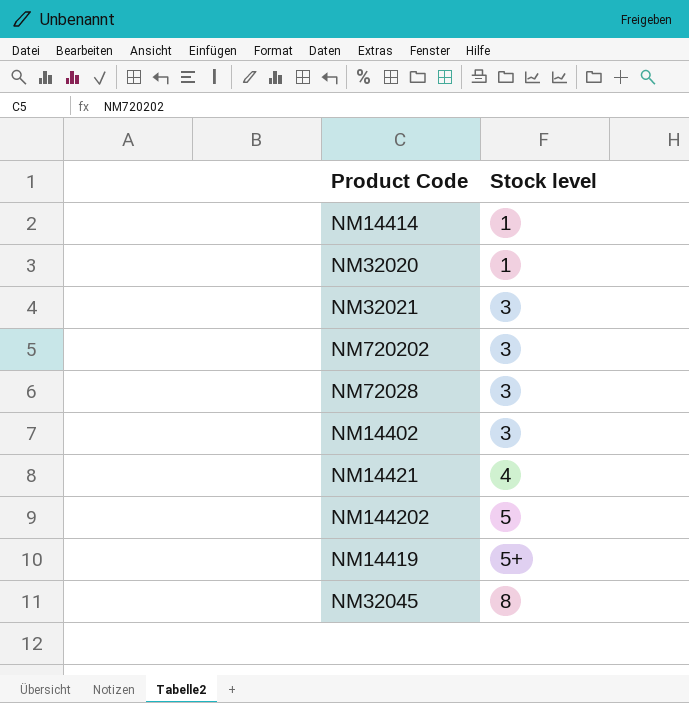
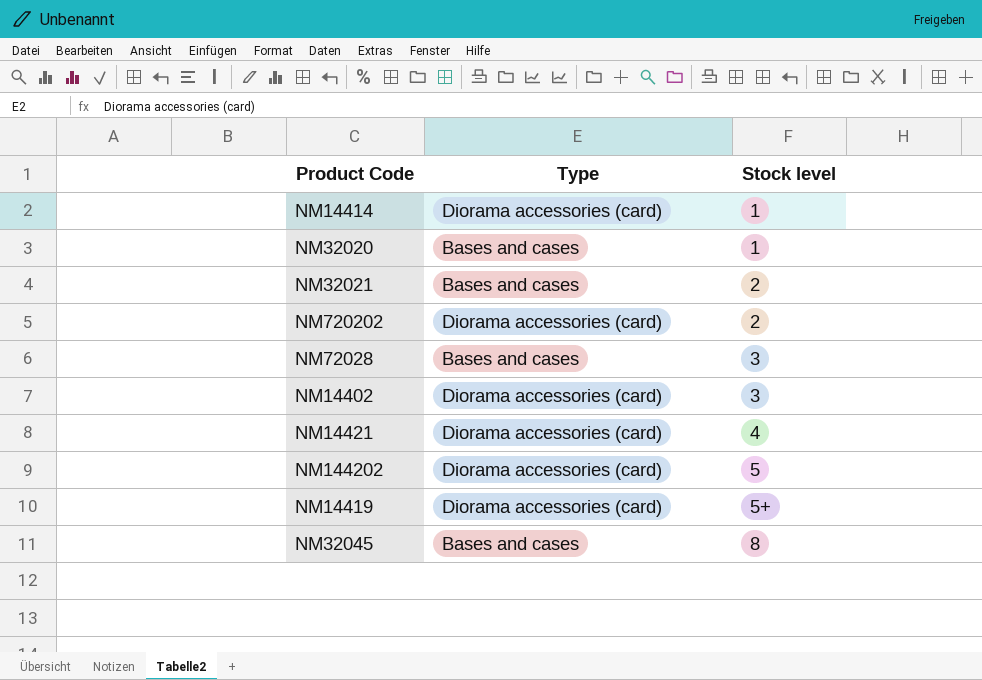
column Type | position: none -> 2
NM32021 | Stock level: 3 -> 2
NM720202 | Stock level: 3 -> 2

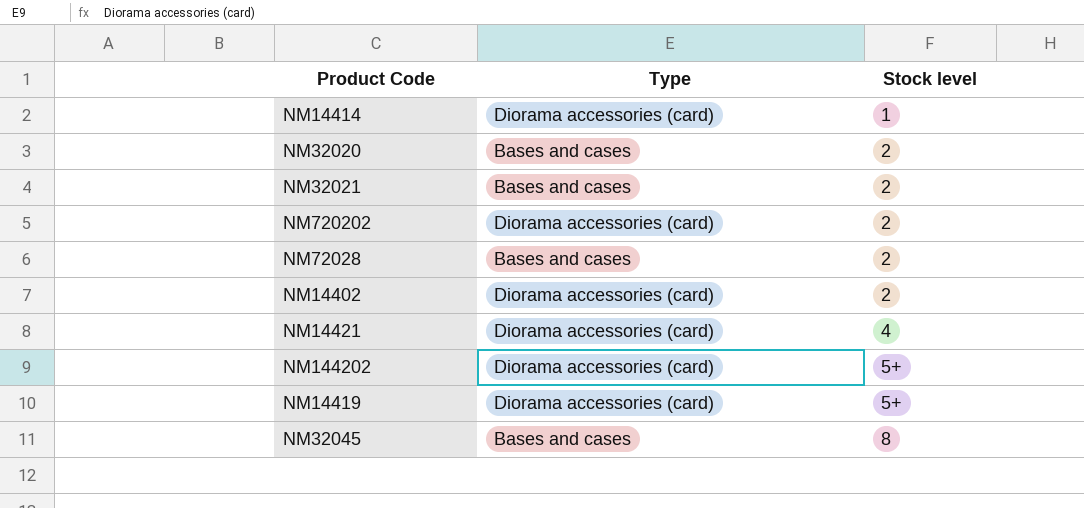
NM32020 | Stock level: 1 -> 2
NM72028 | Stock level: 3 -> 2
NM14402 | Stock level: 3 -> 2
NM144202 | Stock level: 5 -> 5+

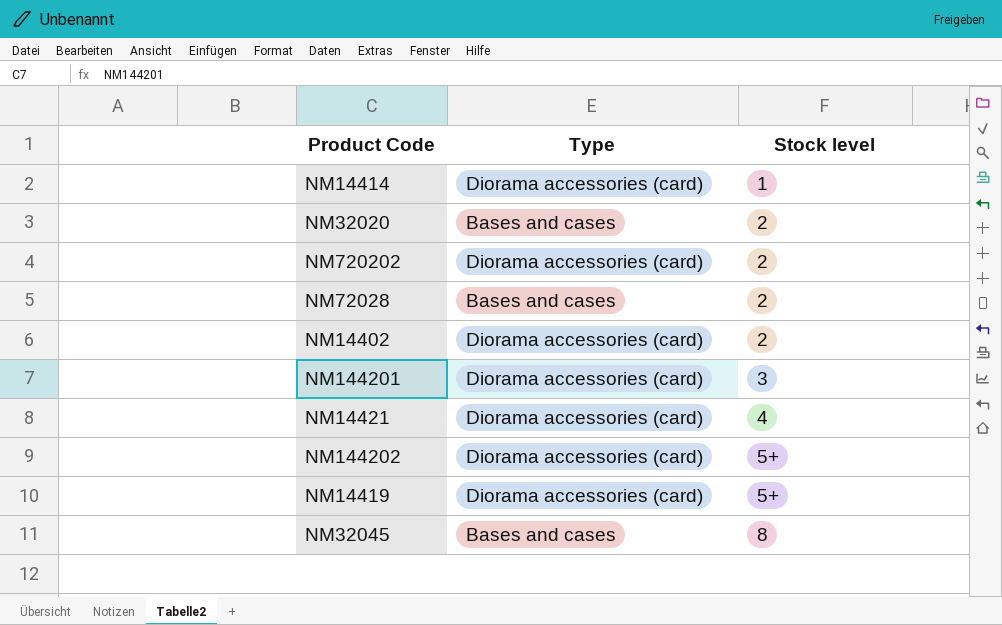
row NM32021: Bases and cases | 2 -> none
row NM144201: none -> Diorama accessories (card) | 3

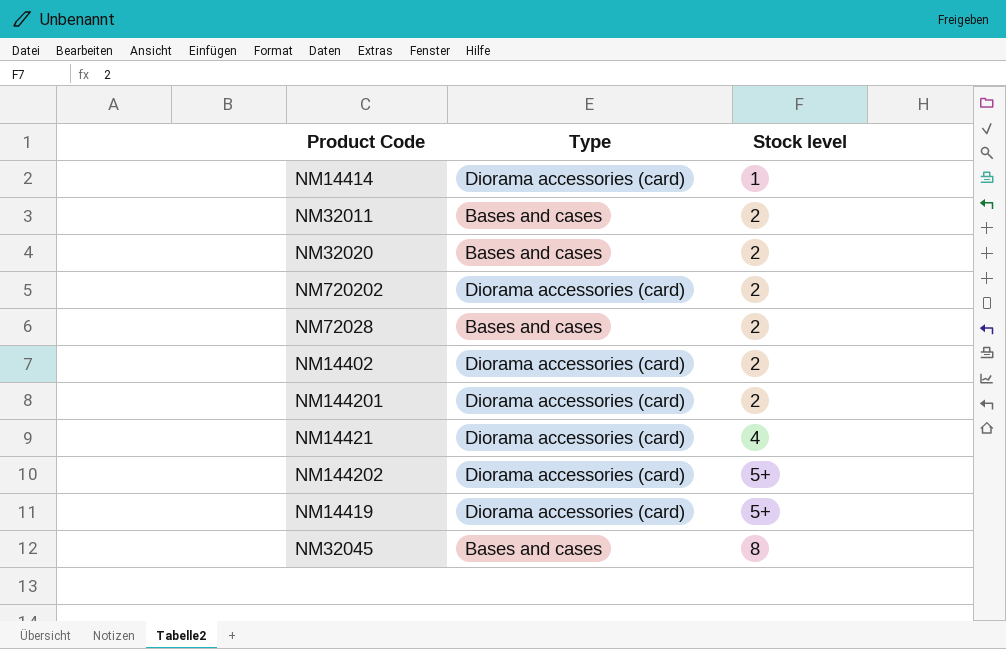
row NM32011: none -> Bases and cases | 2
NM144201 | Stock level: 3 -> 2

